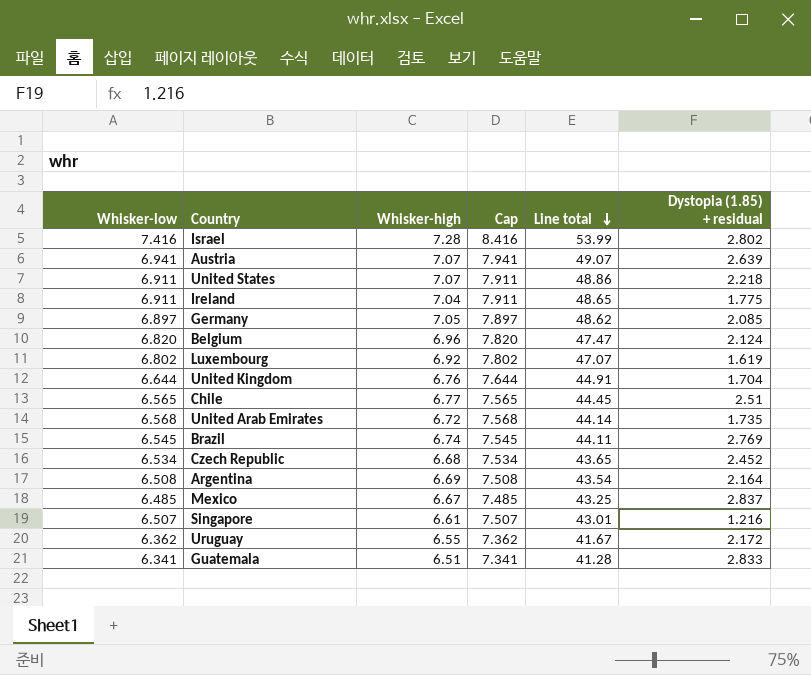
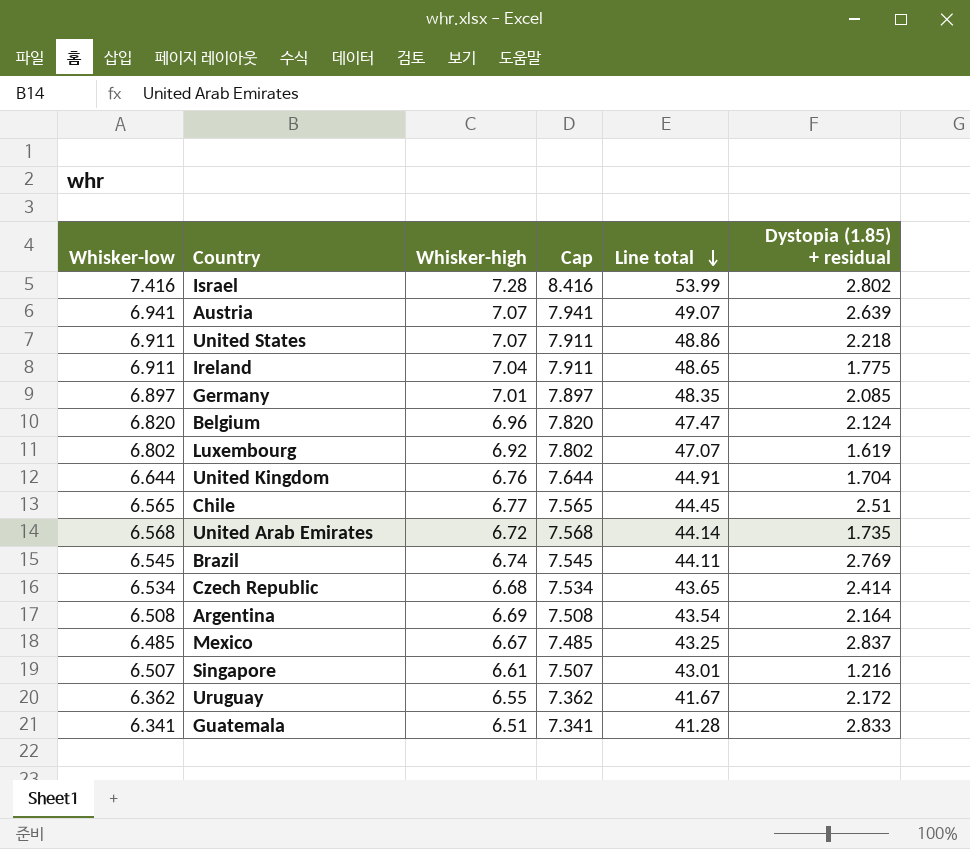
Germany | Whisker-high: 7.05 -> 7.01
Germany | Line total: 48.62 -> 48.35
Czech Republic | Dystopia (1.85) + residual: 2.452 -> 2.414

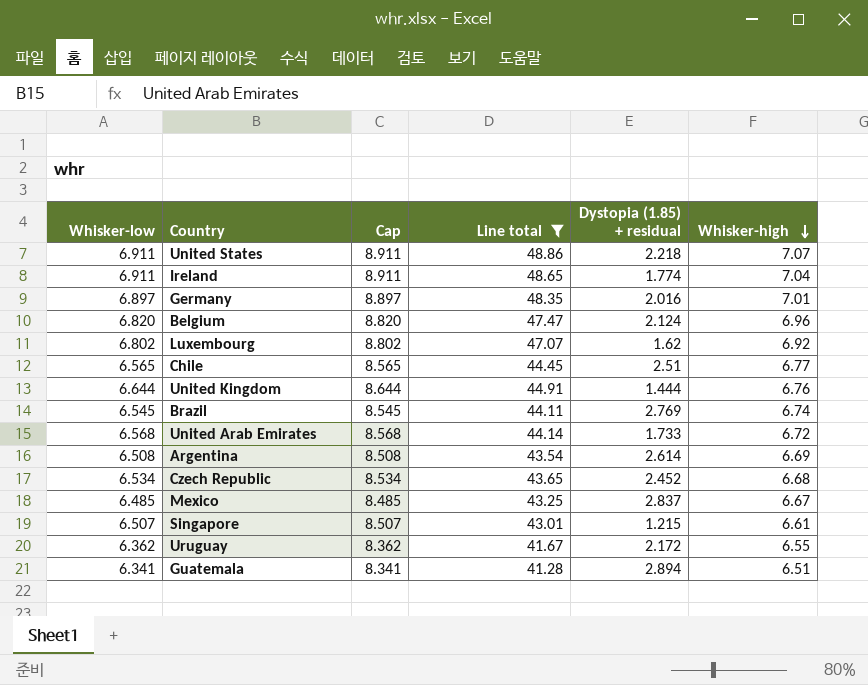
filter: none -> Line total <= 48.86
row order: Line total descending -> Whisker-high descending
column Cap | formula: [Whisker-low] + 1 -> [Whisker-low] + 2
column Whisker-high | position: 3 -> 6
Ireland | Dystopia (1.85) + residual: 1.775 -> 1.774
Germany | Dystopia (1.85) + residual: 2.085 -> 2.016
Luxembourg | Dystopia (1.85) + residual: 1.619 -> 1.62
United Kingdom | Dystopia (1.85) + residual: 1.704 -> 1.444
United Arab Emirates | Dystopia (1.85) + residual: 1.735 -> 1.733
Argentina | Dystopia (1.85) + residual: 2.164 -> 2.614
Czech Republic | Dystopia (1.85) + residual: 2.414 -> 2.452
Singapore | Dystopia (1.85) + residual: 1.216 -> 1.215
Guatemala | Dystopia (1.85) + residual: 2.833 -> 2.894

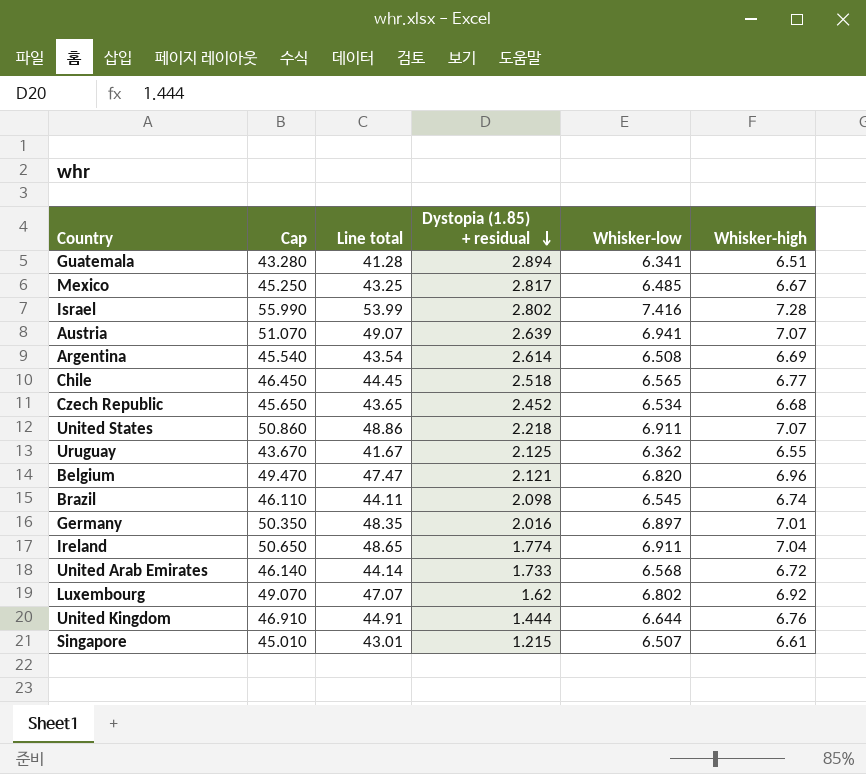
filter: Line total <= 48.86 -> none
row order: Whisker-high descending -> Dystopia (1.85) + residual descending
column Cap | formula: [Whisker-low] + 2 -> [Line total] + 2
column Whisker-low | position: 1 -> 5
Mexico | Dystopia (1.85) + residual: 2.837 -> 2.817
Chile | Dystopia (1.85) + residual: 2.51 -> 2.518
Uruguay | Dystopia (1.85) + residual: 2.172 -> 2.125
Belgium | Dystopia (1.85) + residual: 2.124 -> 2.121
Brazil | Dystopia (1.85) + residual: 2.769 -> 2.098

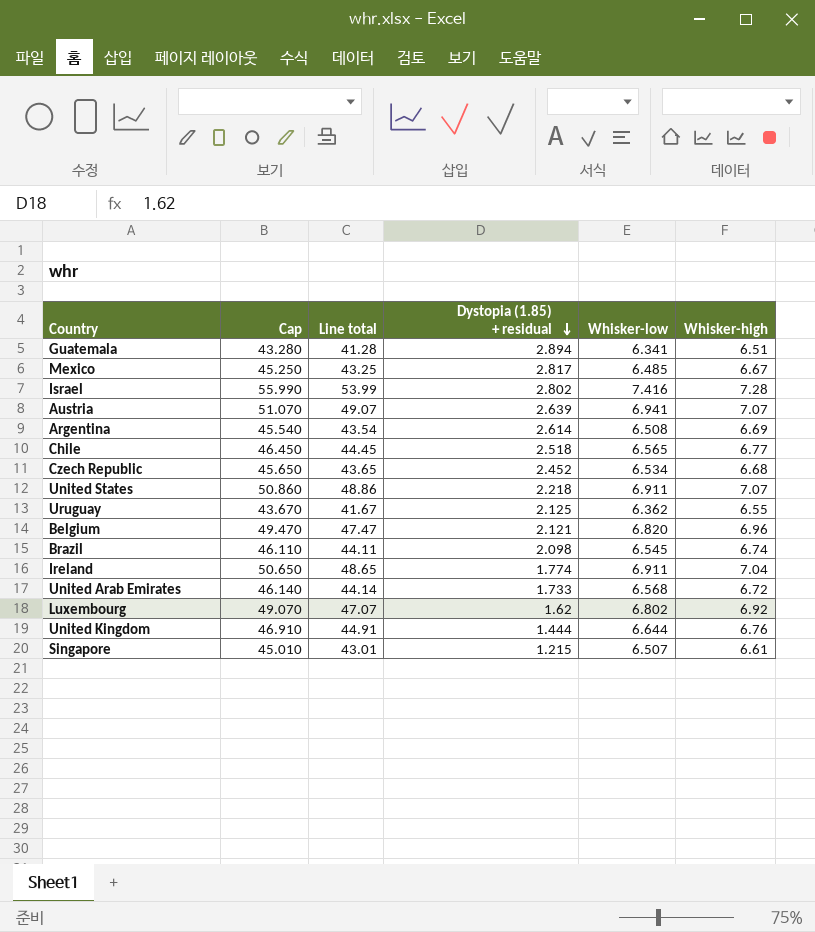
row Germany: 50.350 | 48.35 | 2.016 | 6.897 | 7.01 -> none

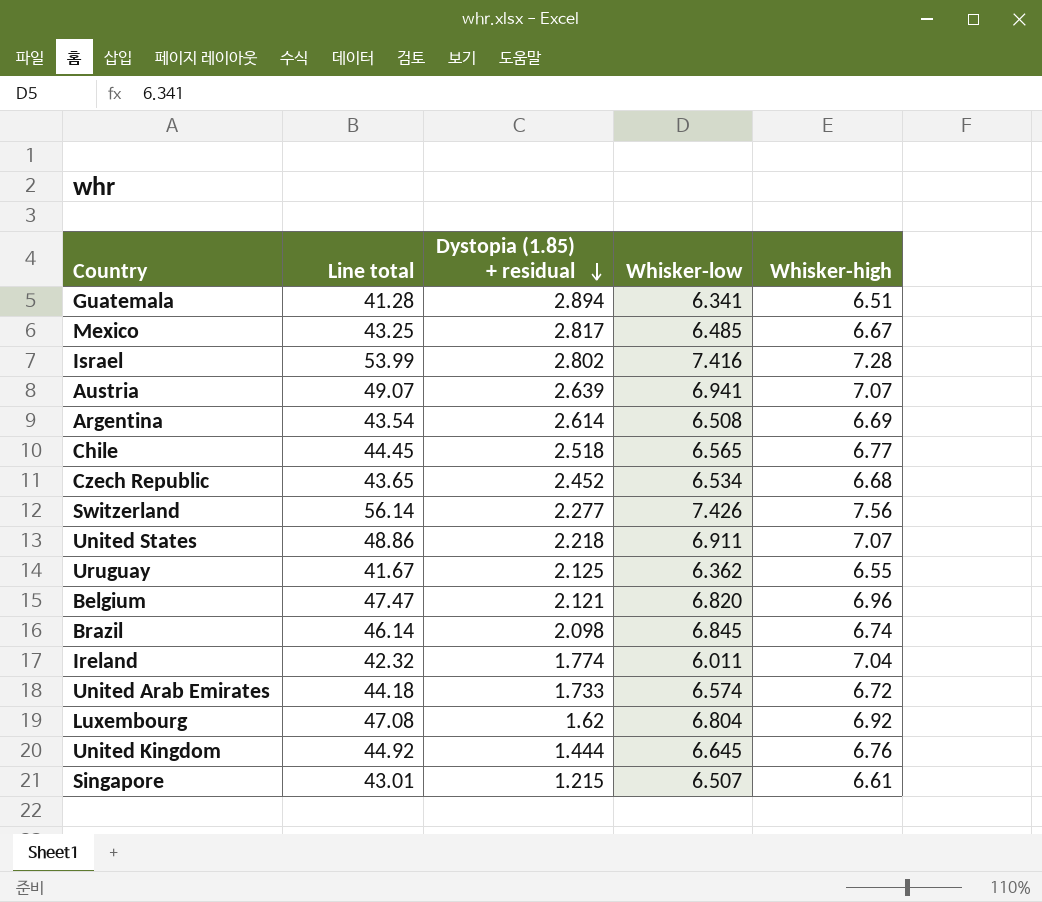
column Cap | formula: [Line total] + 2 -> none
row Switzerland: none -> 56.14 | 2.277 | 7.426 | 7.56
Brazil | Line total: 44.11 -> 46.14
Brazil | Whisker-low: 6.545 -> 6.845
Ireland | Line total: 48.65 -> 42.32
Ireland | Whisker-low: 6.911 -> 6.011
United Arab Emirates | Line total: 44.14 -> 44.18
United Arab Emirates | Whisker-low: 6.568 -> 6.574
Luxembourg | Line total: 47.07 -> 47.08
Luxembourg | Whisker-low: 6.802 -> 6.804
United Kingdom | Line total: 44.91 -> 44.92
United Kingdom | Whisker-low: 6.644 -> 6.645

